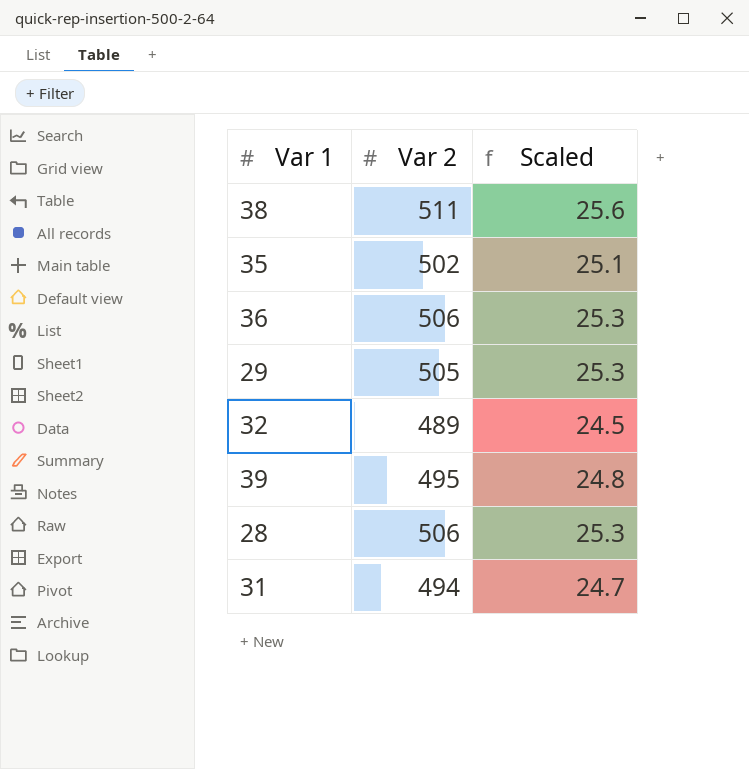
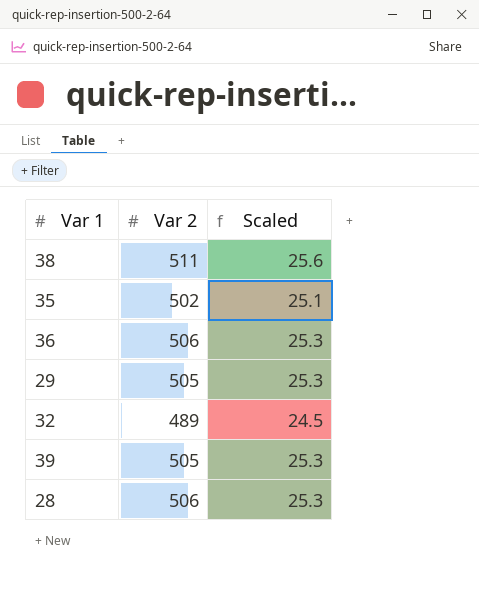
row 31: 494 | 24.7 -> none
39 | Var 2: 495 -> 505
39 | Scaled: 24.8 -> 25.3

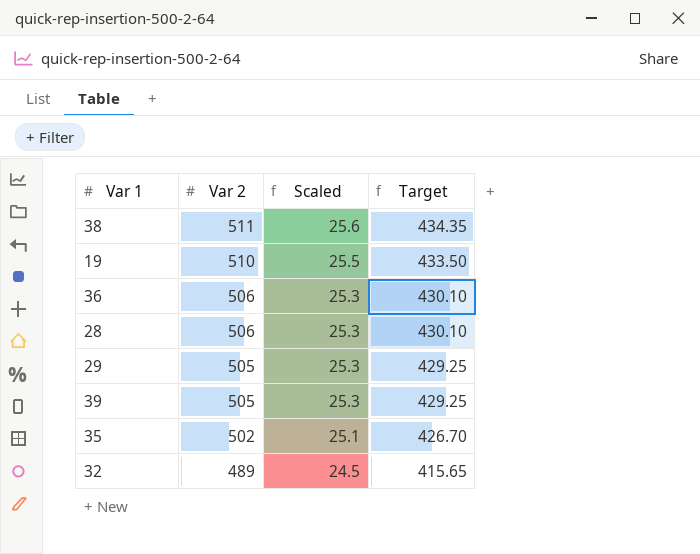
row order: none -> Var 2 descending
column Target | formula: none -> [Var 2] * 0.85
row 19: none -> 510 | 25.5 | 433.50

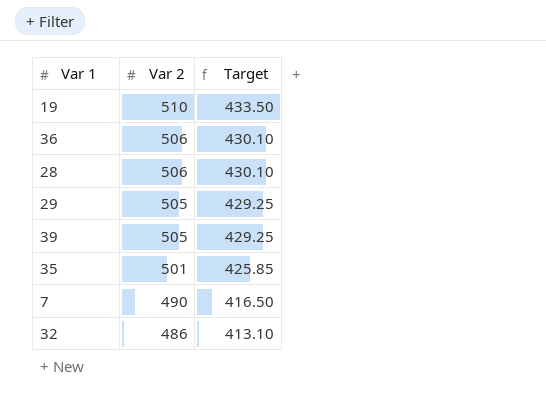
column Scaled | formula: [Var 2] * 0.05 -> none
row 38: 511 | 25.6 | 434.35 -> none
35 | Var 2: 502 -> 501
35 | Target: 426.70 -> 425.85
row 7: none -> 490 | 416.50
32 | Var 2: 489 -> 486
32 | Target: 415.65 -> 413.10

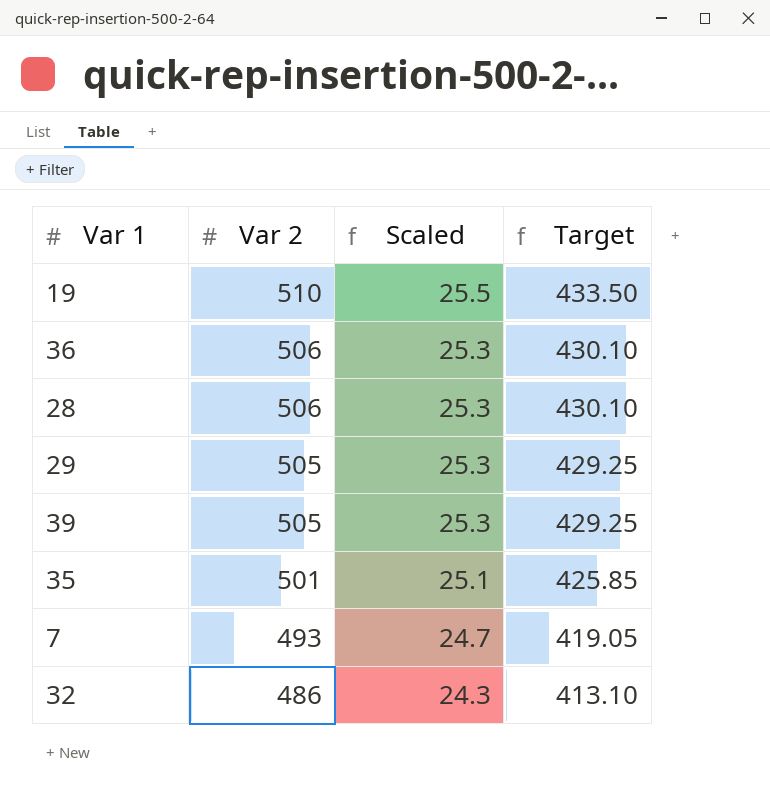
column Scaled | formula: none -> [Var 2] * 0.05
7 | Var 2: 490 -> 493
7 | Target: 416.50 -> 419.05

